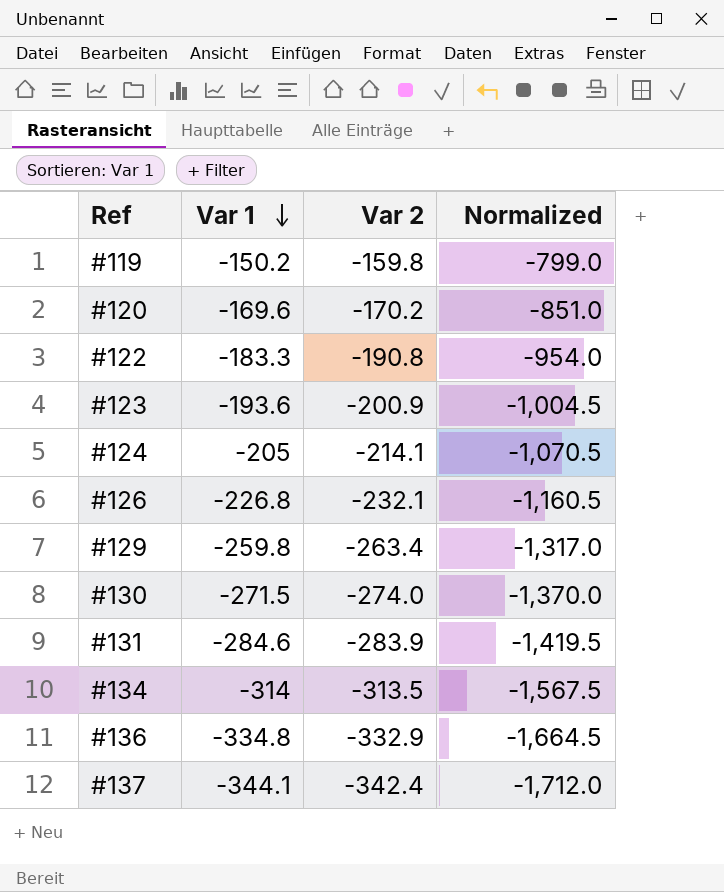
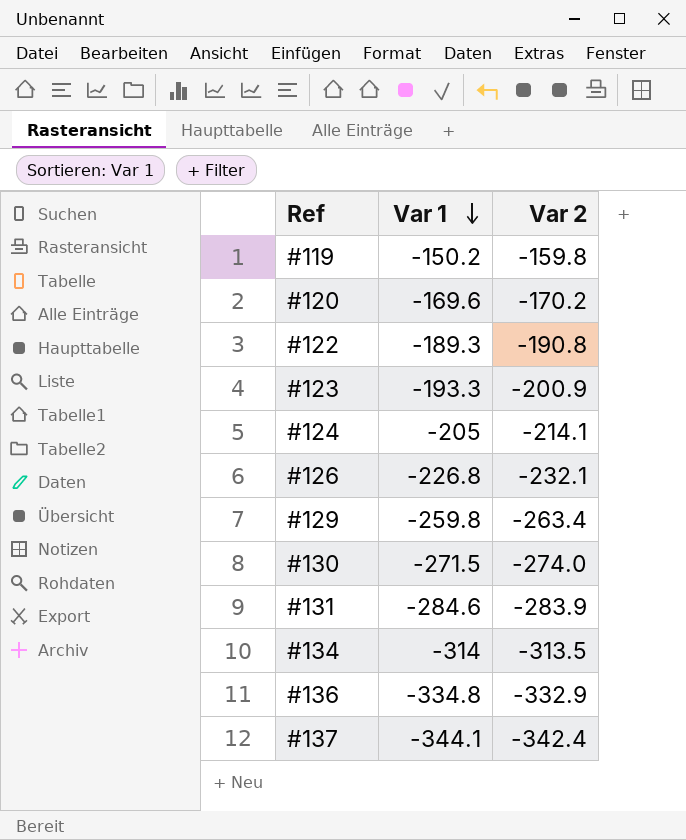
column Normalized | formula: [Var 2] * 5 -> none
#122 | Var 1: -183.3 -> -189.3
#123 | Var 1: -193.6 -> -193.3

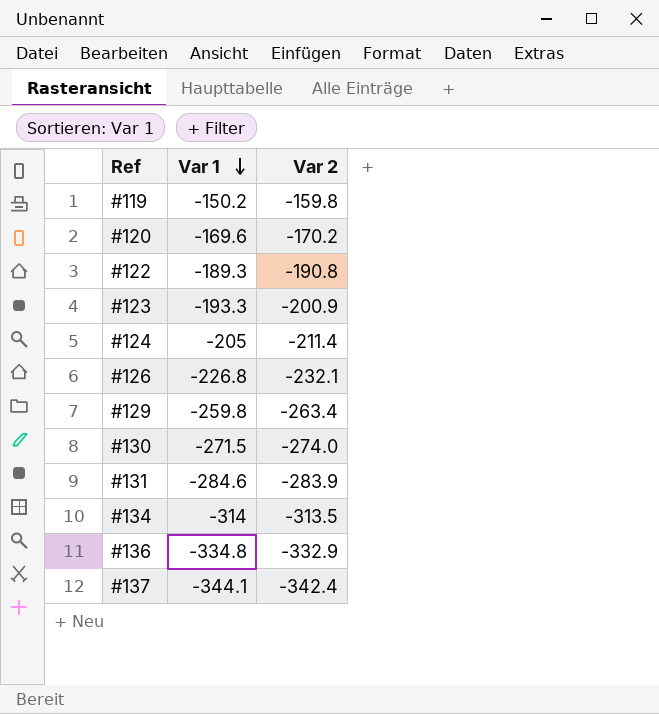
#124 | Var 2: -214.1 -> -211.4

